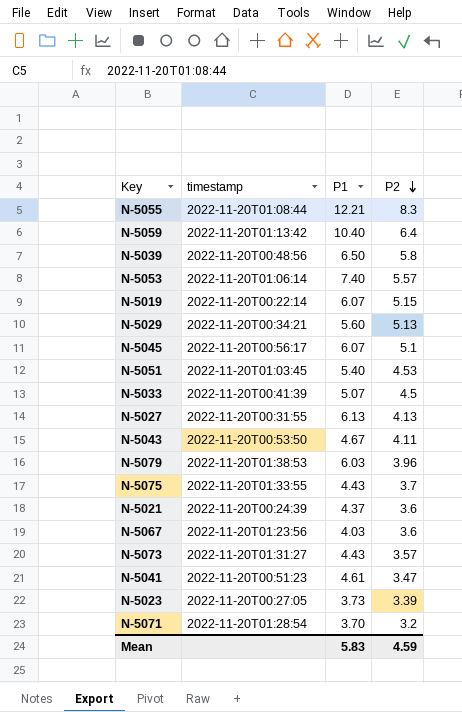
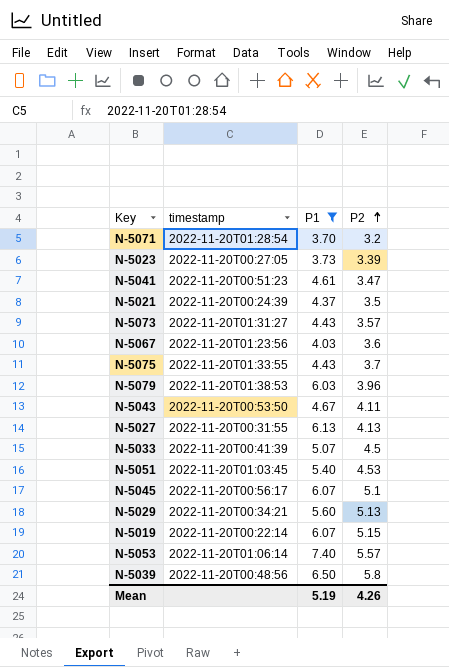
filter: none -> P1 <= 7.40
row order: P2 descending -> P2 ascending
N-5021 | P2: 3.6 -> 3.5
Mean | P1: 5.83 -> 5.19
Mean | P2: 4.59 -> 4.26

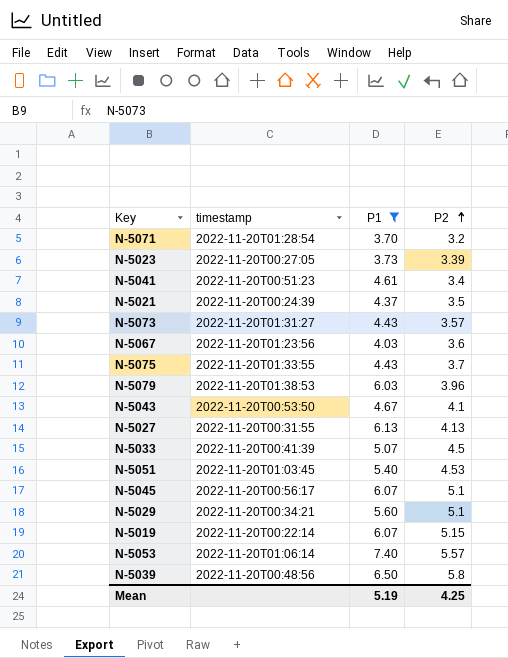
N-5041 | P2: 3.47 -> 3.4
N-5043 | P2: 4.11 -> 4.1
N-5029 | P2: 5.13 -> 5.1
Mean | P2: 4.26 -> 4.25

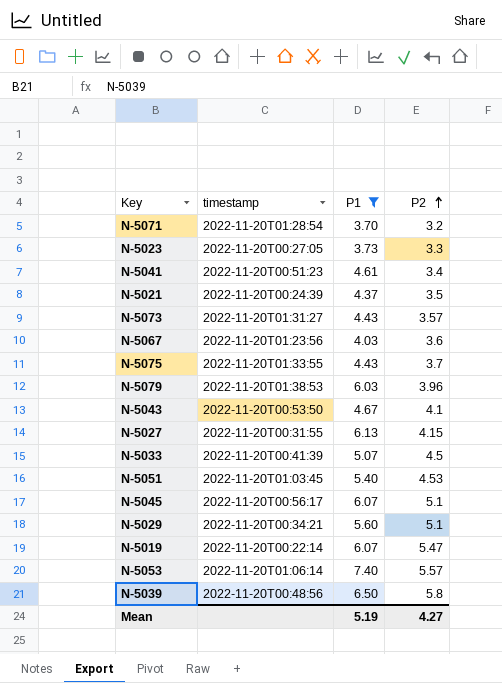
N-5023 | P2: 3.39 -> 3.3
N-5027 | P2: 4.13 -> 4.15
N-5019 | P2: 5.15 -> 5.47
Mean | P2: 4.25 -> 4.27

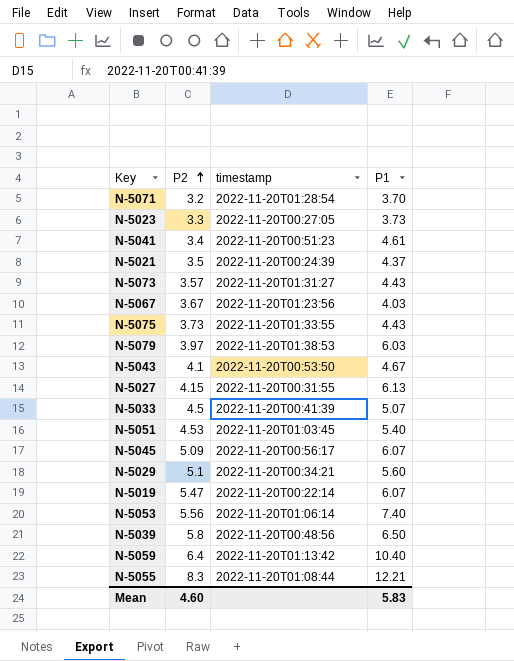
filter: P1 <= 7.40 -> none
column P2 | position: 4 -> 2
N-5067 | P2: 3.6 -> 3.67
N-5075 | P2: 3.7 -> 3.73
N-5079 | P2: 3.96 -> 3.97
N-5045 | P2: 5.1 -> 5.09
N-5053 | P2: 5.57 -> 5.56
Mean | P2: 4.27 -> 4.60
Mean | P1: 5.19 -> 5.83

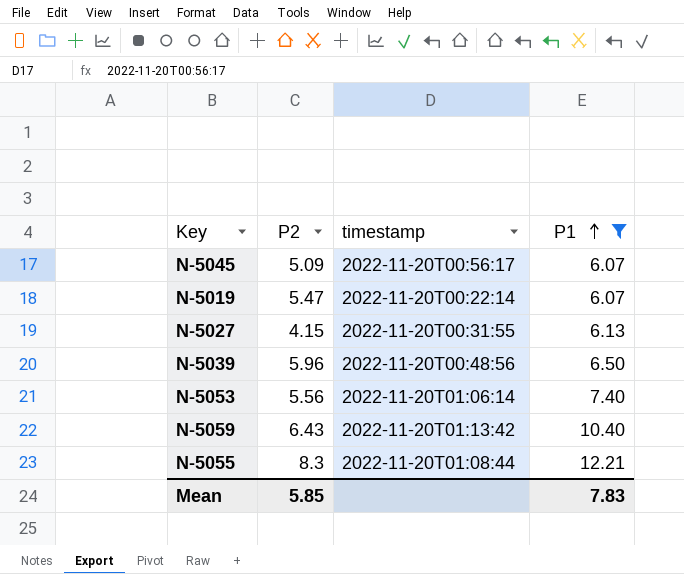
filter: none -> P1 >= 6.07
row order: P2 ascending -> P1 ascending
N-5039 | P2: 5.8 -> 5.96
N-5059 | P2: 6.4 -> 6.43
Mean | P2: 4.60 -> 5.85
Mean | P1: 5.83 -> 7.83

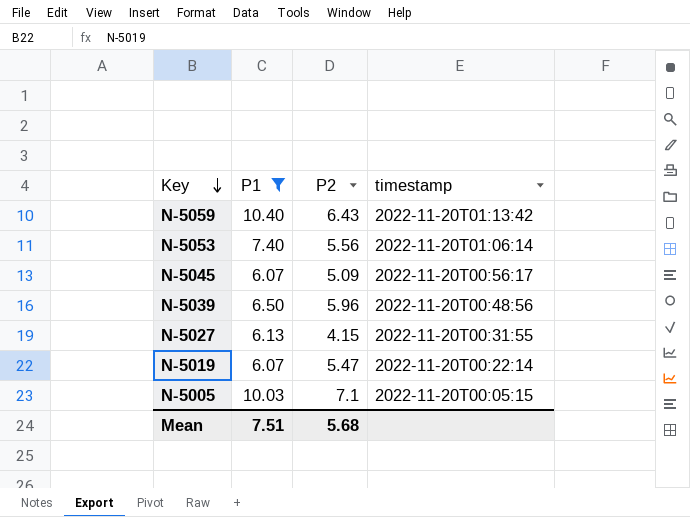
row order: P1 ascending -> Key descending
column P1 | position: 4 -> 2
row N-5055: 8.3 | 2022-11-20T01:08:44 | 12.21 -> none
row N-5005: none -> 10.03 | 7.1 | 2022-11-20T00:05:15
Mean | P1: 7.83 -> 7.51
Mean | P2: 5.85 -> 5.68

